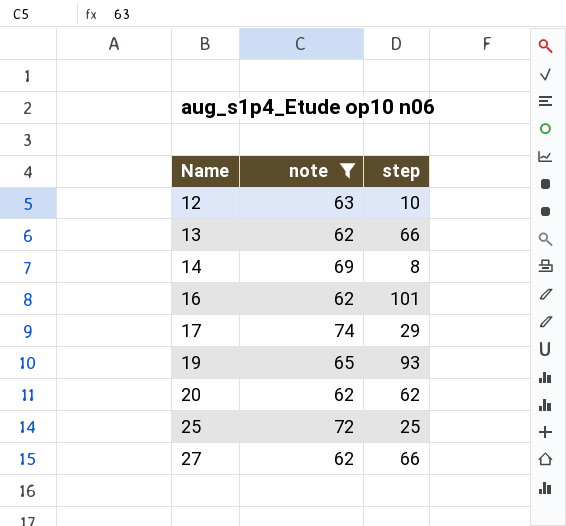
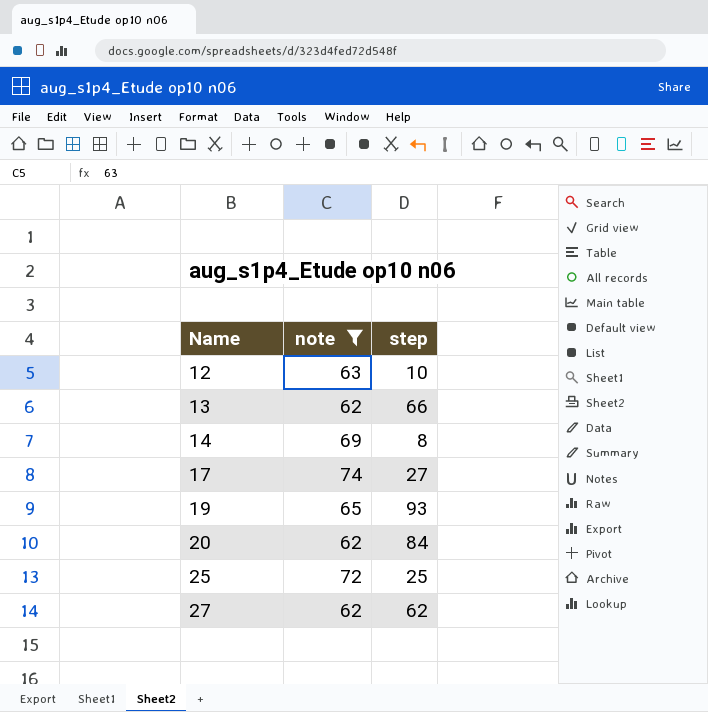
row 16: 62 | 101 -> none
17 | step: 29 -> 27
20 | step: 62 -> 84
27 | step: 66 -> 62

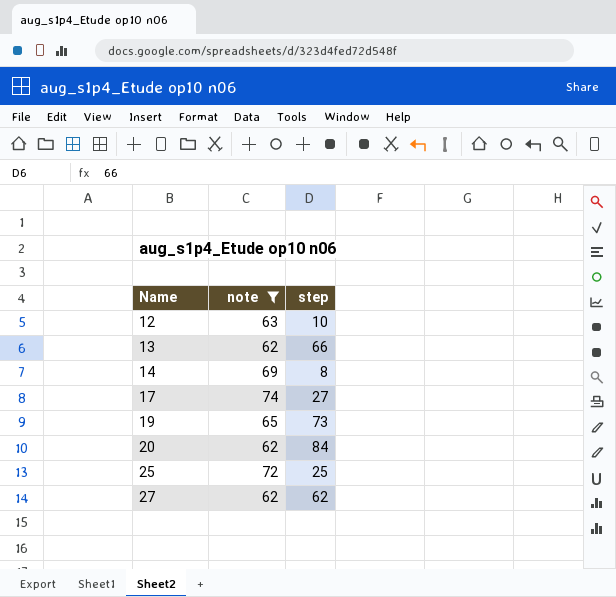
19 | step: 93 -> 73

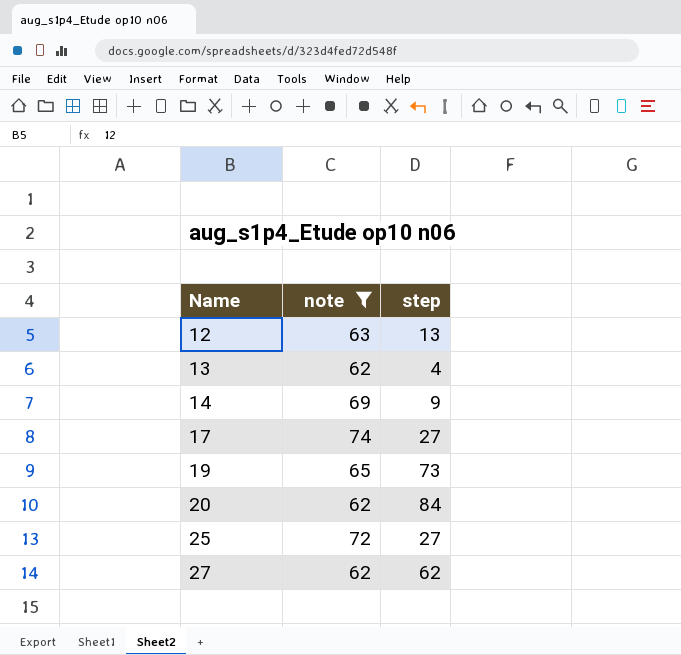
12 | step: 10 -> 13
13 | step: 66 -> 4
14 | step: 8 -> 9
25 | step: 25 -> 27

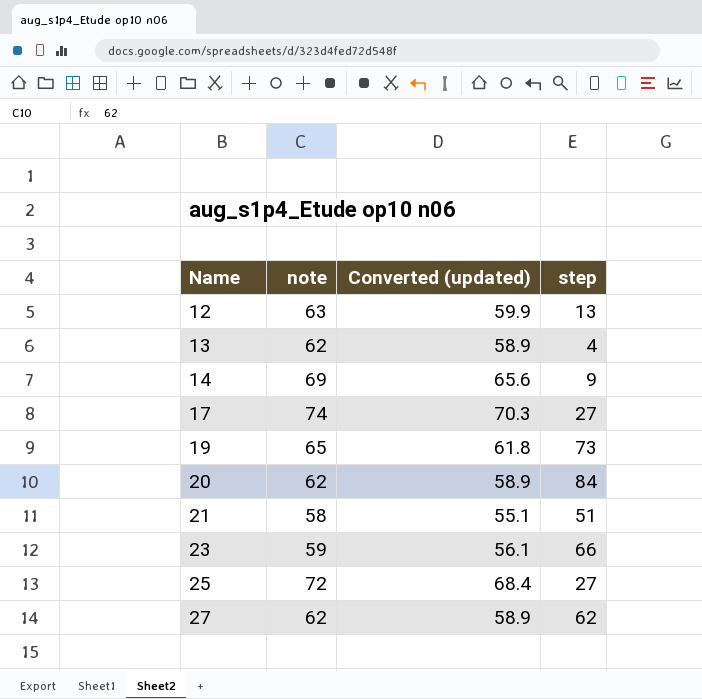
filter: note >= 62 -> none
column Converted (updated) | formula: none -> [note] * 0.95

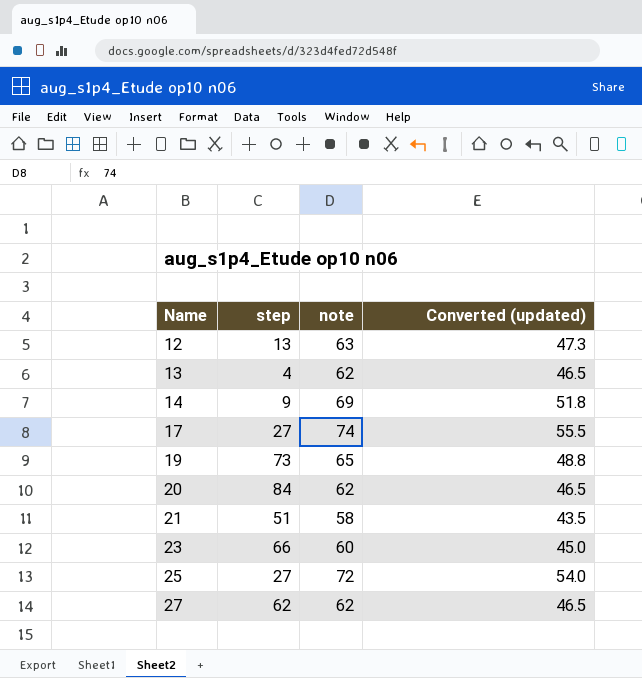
column step | position: 4 -> 2
column Converted (updated) | formula: [note] * 0.95 -> [note] * 0.75
23 | note: 59 -> 60

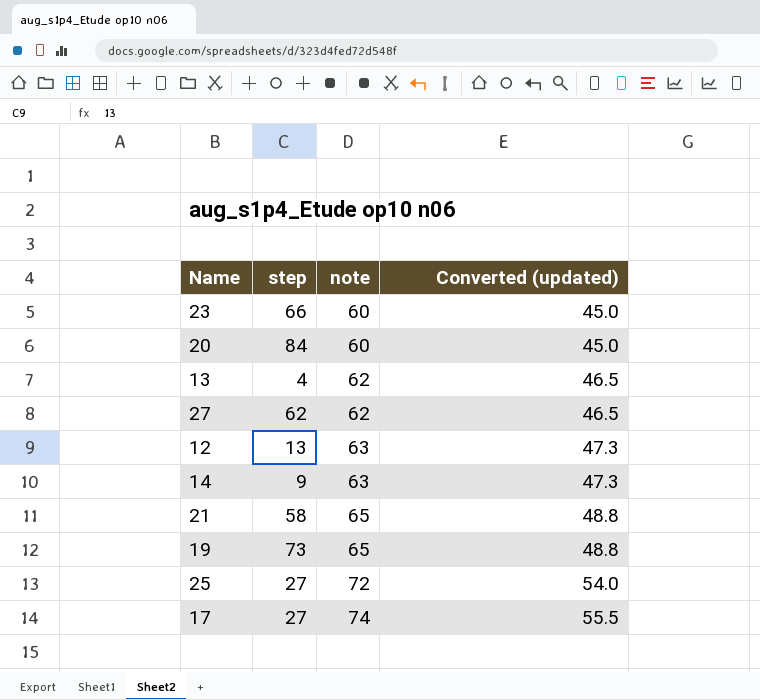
row order: Name ascending -> note ascending
20 | note: 62 -> 60
20 | Converted (updated): 46.5 -> 45.0
14 | note: 69 -> 63
14 | Converted (updated): 51.8 -> 47.3
21 | step: 51 -> 58
21 | note: 58 -> 65
21 | Converted (updated): 43.5 -> 48.8

